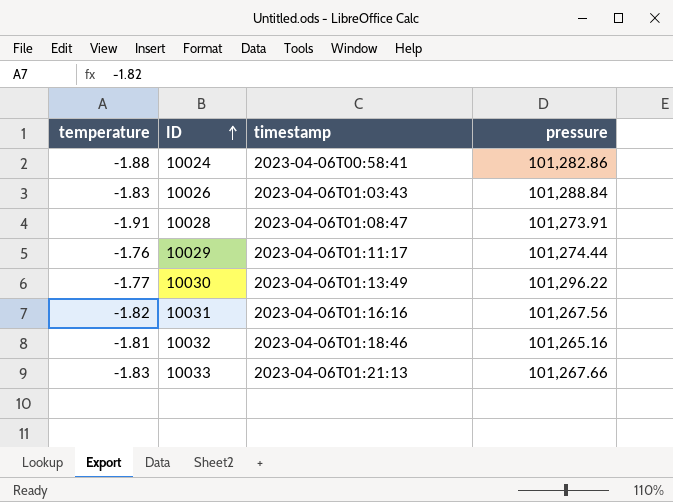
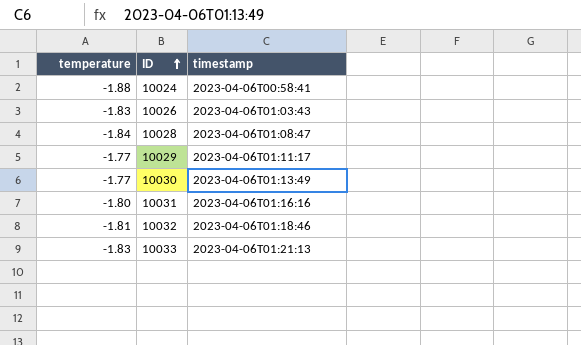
column pressure | position: 4 -> none
10028 | temperature: -1.91 -> -1.84
10029 | temperature: -1.76 -> -1.77
10031 | temperature: -1.82 -> -1.80

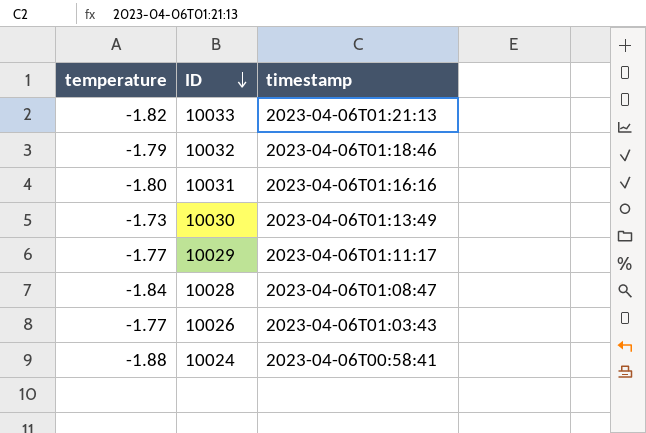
row order: ID ascending -> ID descending
10033 | temperature: -1.83 -> -1.82
10032 | temperature: -1.81 -> -1.79
10030 | temperature: -1.77 -> -1.73
10026 | temperature: -1.83 -> -1.77

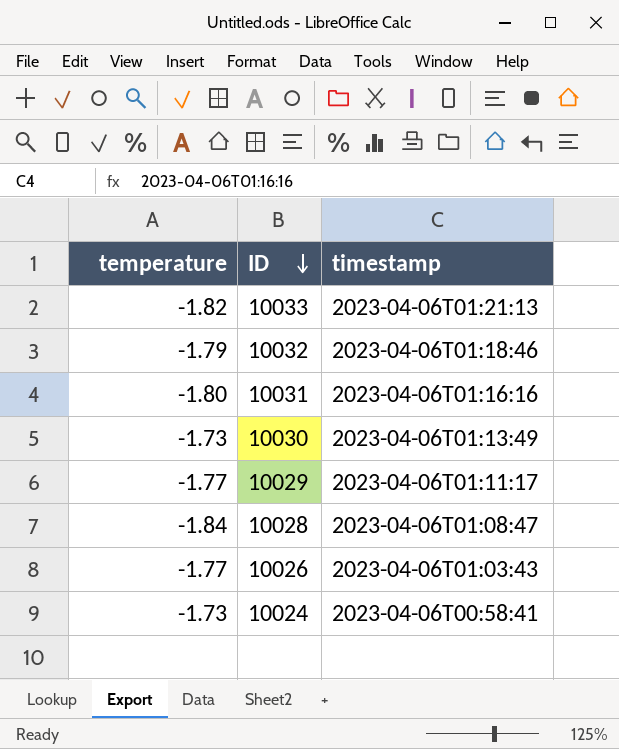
10024 | temperature: -1.88 -> -1.73

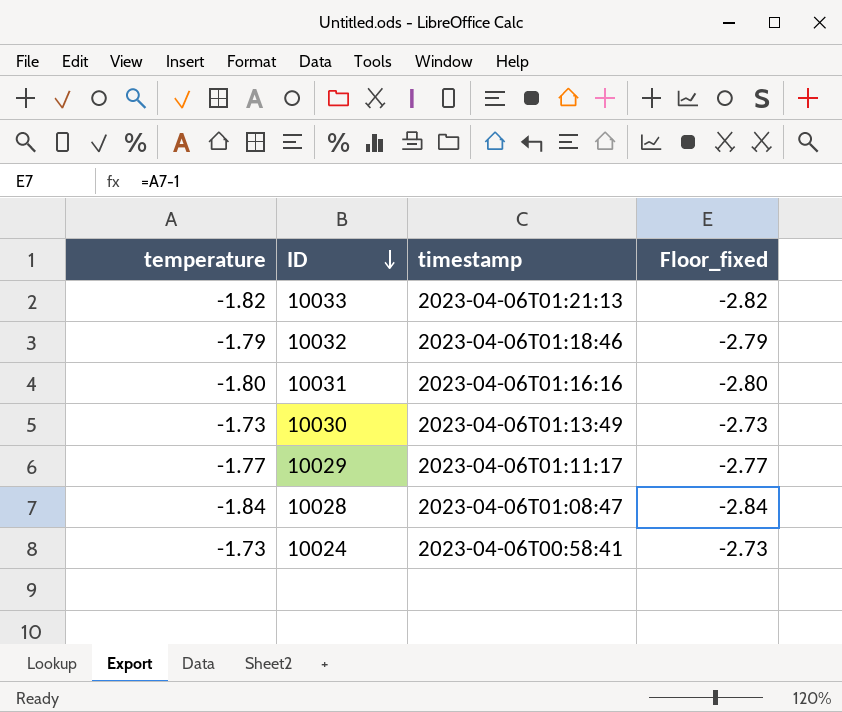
column Floor_fixed | formula: none -> [temperature] - 1
row 10026: -1.77 | 2023-04-06T01:03:43 -> none

